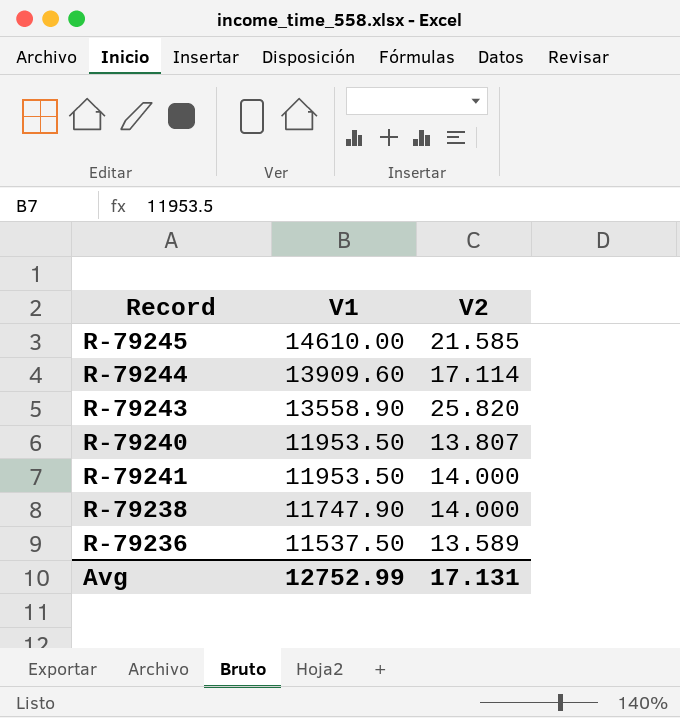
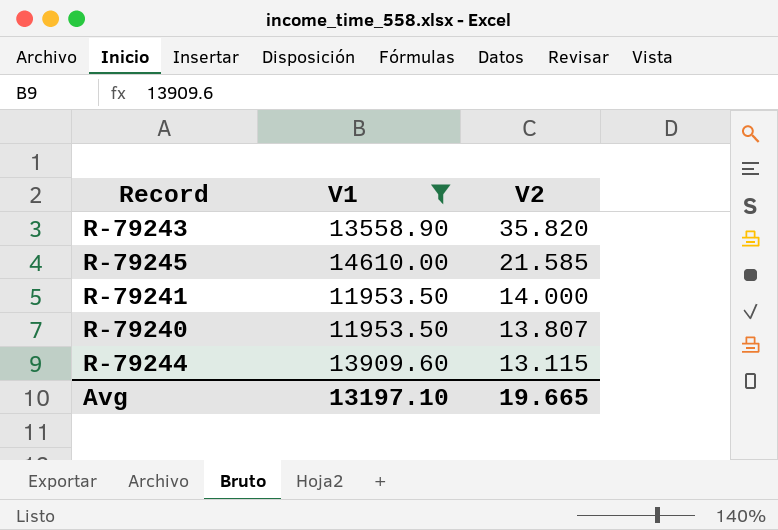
filter: none -> V1 >= 11953.50
row order: V1 descending -> V2 descending
R-79243 | V2: 25.820 -> 35.820
R-79244 | V2: 17.114 -> 13.115
Avg | V1: 12752.99 -> 13197.10
Avg | V2: 17.131 -> 19.665

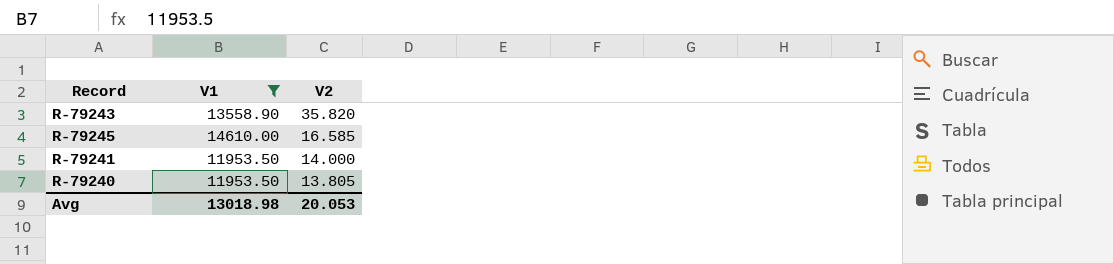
row R-79244: 13909.60 | 13.115 -> none
R-79245 | V2: 21.585 -> 16.585
R-79240 | V2: 13.807 -> 13.805
Avg | V1: 13197.10 -> 13018.98
Avg | V2: 19.665 -> 20.053

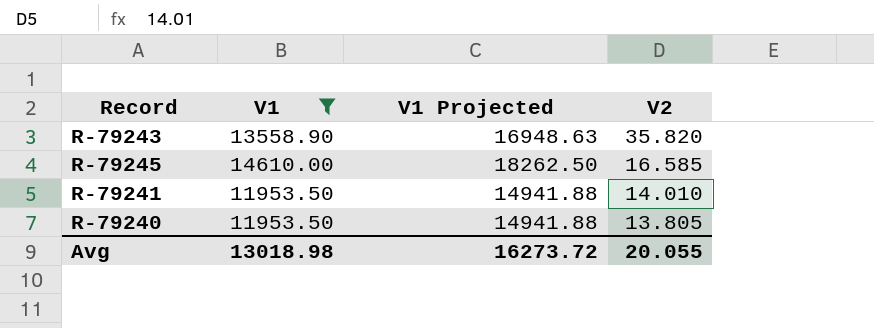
column V1 Projected | formula: none -> [V1] * 1.25
R-79241 | V2: 14.000 -> 14.010
Avg | V2: 20.053 -> 20.055

